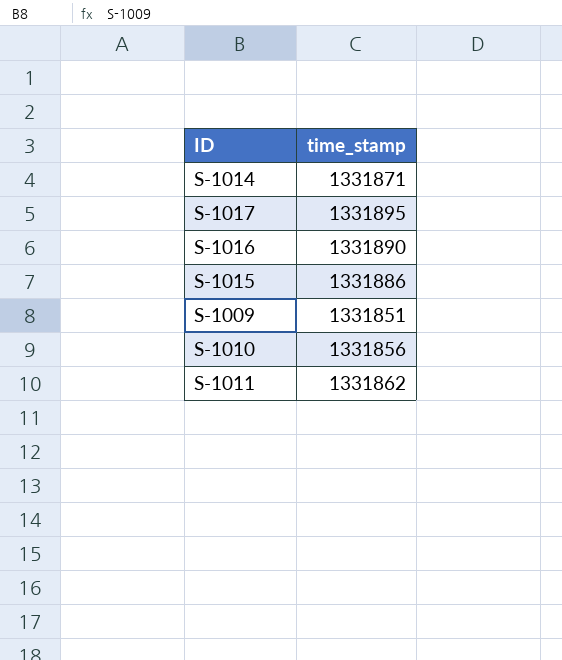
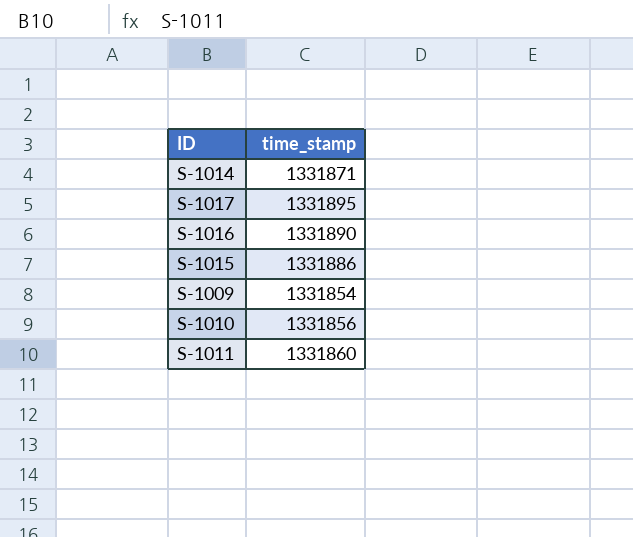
S-1009 | time_stamp: 1331851 -> 1331854
S-1011 | time_stamp: 1331862 -> 1331860

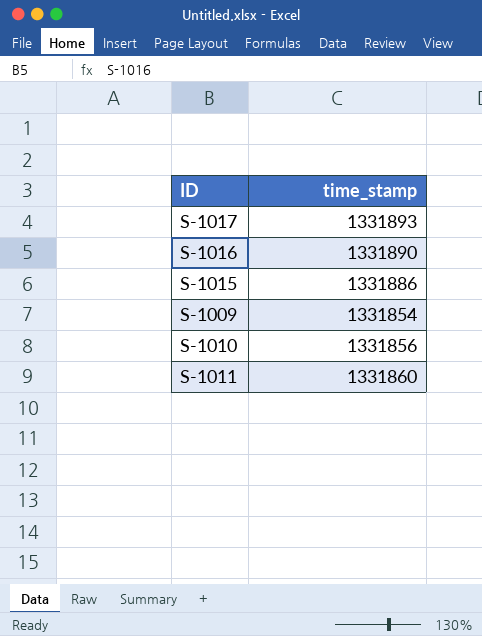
row S-1014: 1331871 -> none
S-1017 | time_stamp: 1331895 -> 1331893

